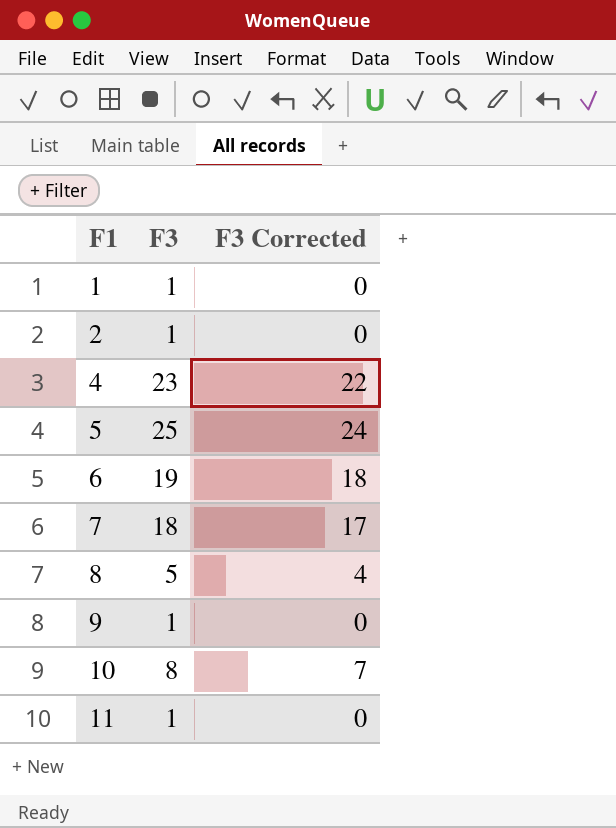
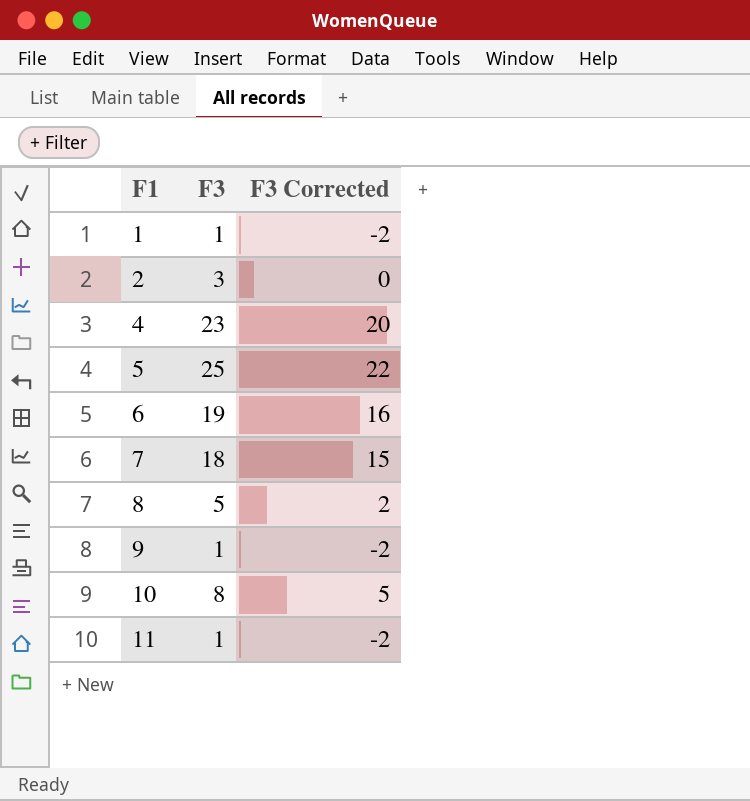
column F3 Corrected | formula: [F3] - 1 -> [F3] - 3
2 | F3: 1 -> 3

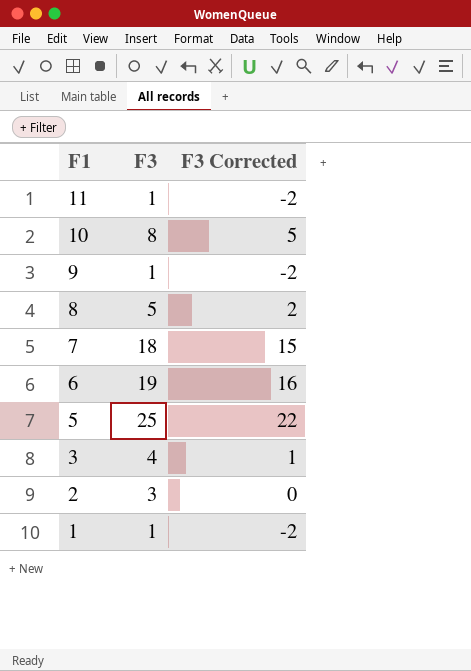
row order: F1 ascending -> F1 descending
row 4: 23 | 20 -> none
row 3: none -> 4 | 1

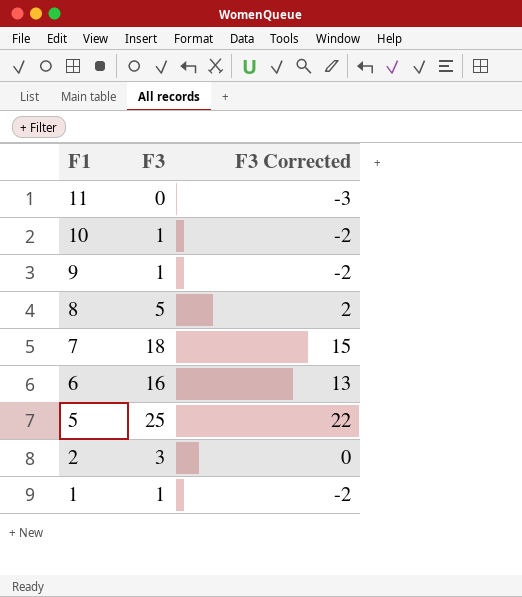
row 3: 4 | 1 -> none
11 | F3: 1 -> 0
11 | F3 Corrected: -2 -> -3
10 | F3: 8 -> 1
10 | F3 Corrected: 5 -> -2
6 | F3: 19 -> 16
6 | F3 Corrected: 16 -> 13

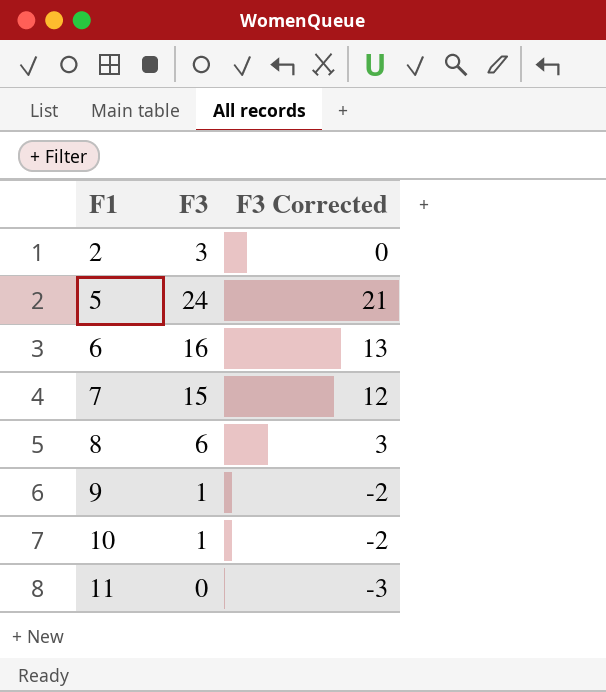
row order: F1 descending -> F1 ascending
row 1: 1 | -2 -> none
5 | F3: 25 -> 24
5 | F3 Corrected: 22 -> 21
7 | F3: 18 -> 15
7 | F3 Corrected: 15 -> 12
8 | F3: 5 -> 6
8 | F3 Corrected: 2 -> 3

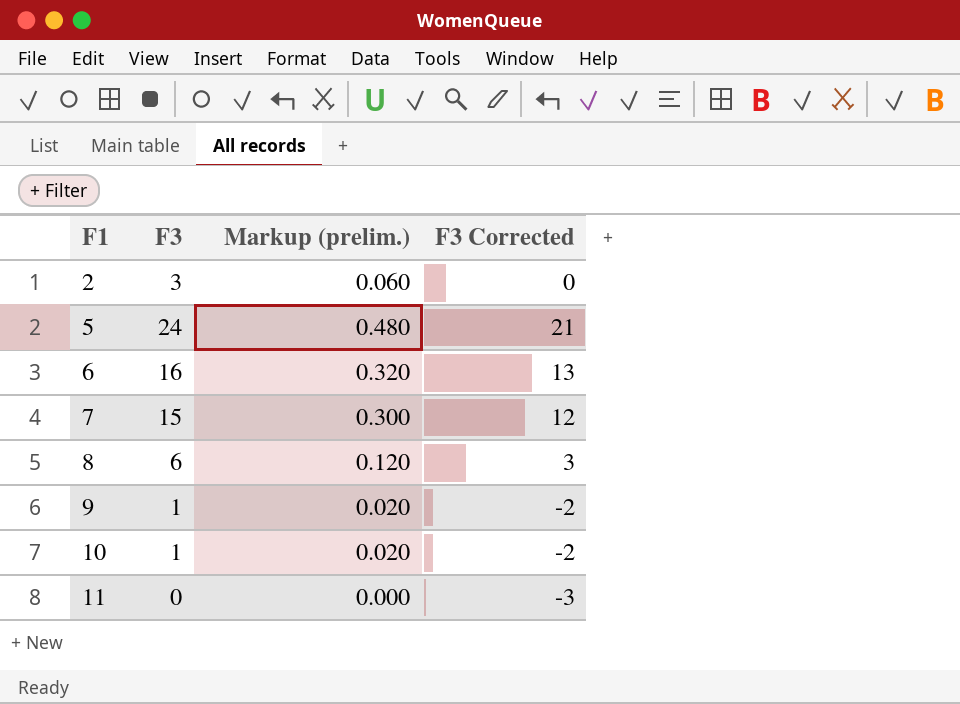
column Markup (prelim.) | formula: none -> [F3] * 0.02

